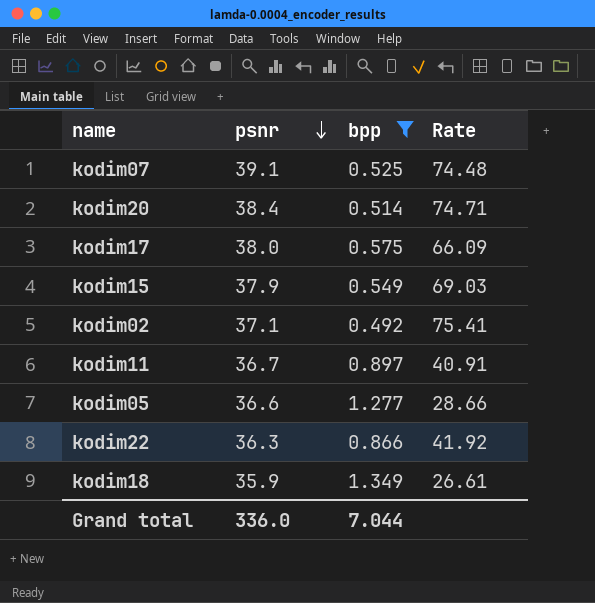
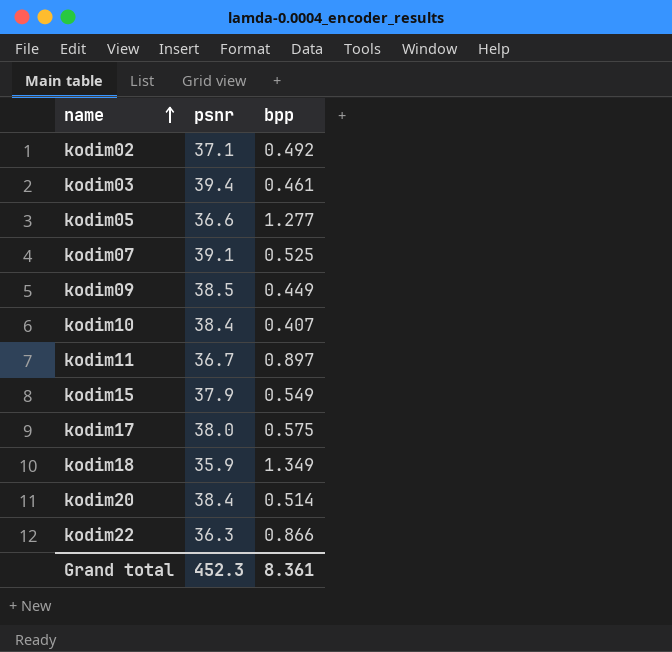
filter: bpp >= 0.492 -> none
row order: psnr descending -> name ascending
column Rate | formula: [psnr] / [bpp] -> none
Grand total | psnr: 336.0 -> 452.3
Grand total | bpp: 7.044 -> 8.361

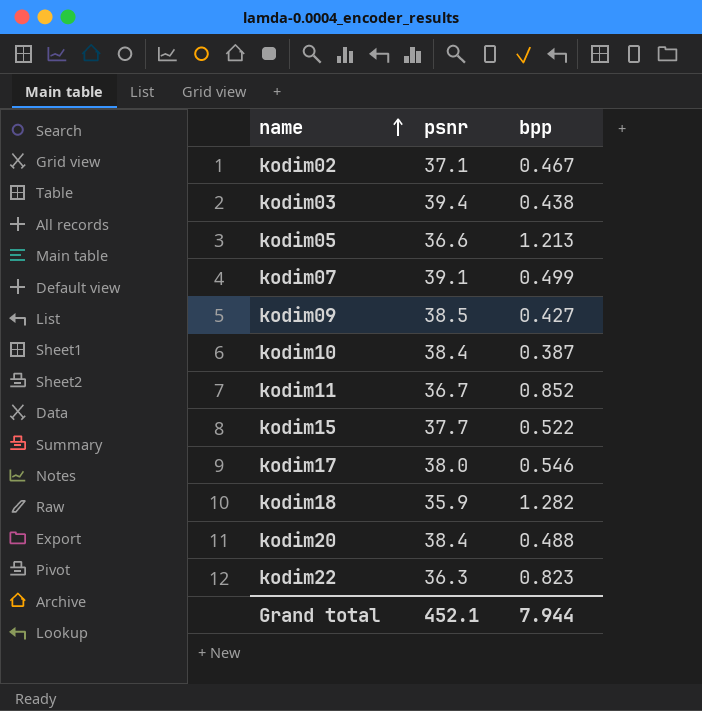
kodim02 | bpp: 0.492 -> 0.467
kodim03 | bpp: 0.461 -> 0.438
kodim05 | bpp: 1.277 -> 1.213
kodim07 | bpp: 0.525 -> 0.499
kodim09 | bpp: 0.449 -> 0.427
kodim10 | bpp: 0.407 -> 0.387
kodim11 | bpp: 0.897 -> 0.852
kodim15 | psnr: 37.9 -> 37.7
kodim15 | bpp: 0.549 -> 0.522
kodim17 | bpp: 0.575 -> 0.546
kodim18 | bpp: 1.349 -> 1.282
kodim20 | bpp: 0.514 -> 0.488
kodim22 | bpp: 0.866 -> 0.823
Grand total | psnr: 452.3 -> 452.1
Grand total | bpp: 8.361 -> 7.944

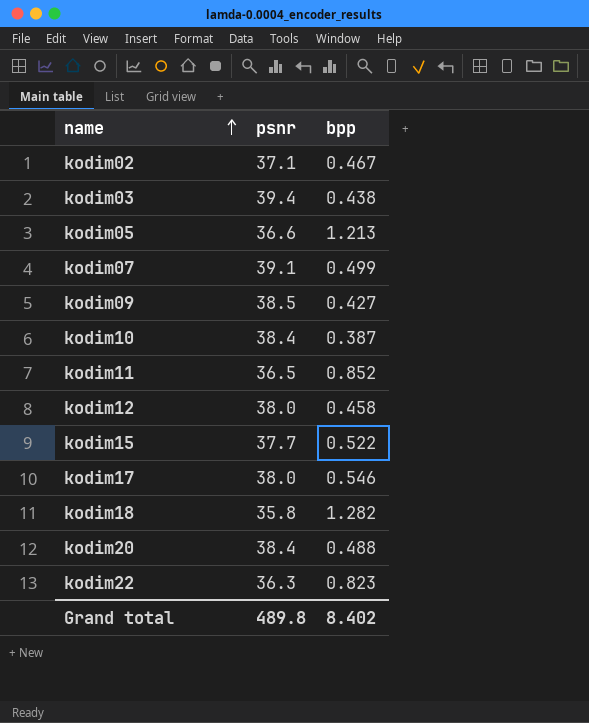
kodim11 | psnr: 36.7 -> 36.5
row kodim12: none -> 38.0 | 0.458
kodim18 | psnr: 35.9 -> 35.8
Grand total | psnr: 452.1 -> 489.8
Grand total | bpp: 7.944 -> 8.402

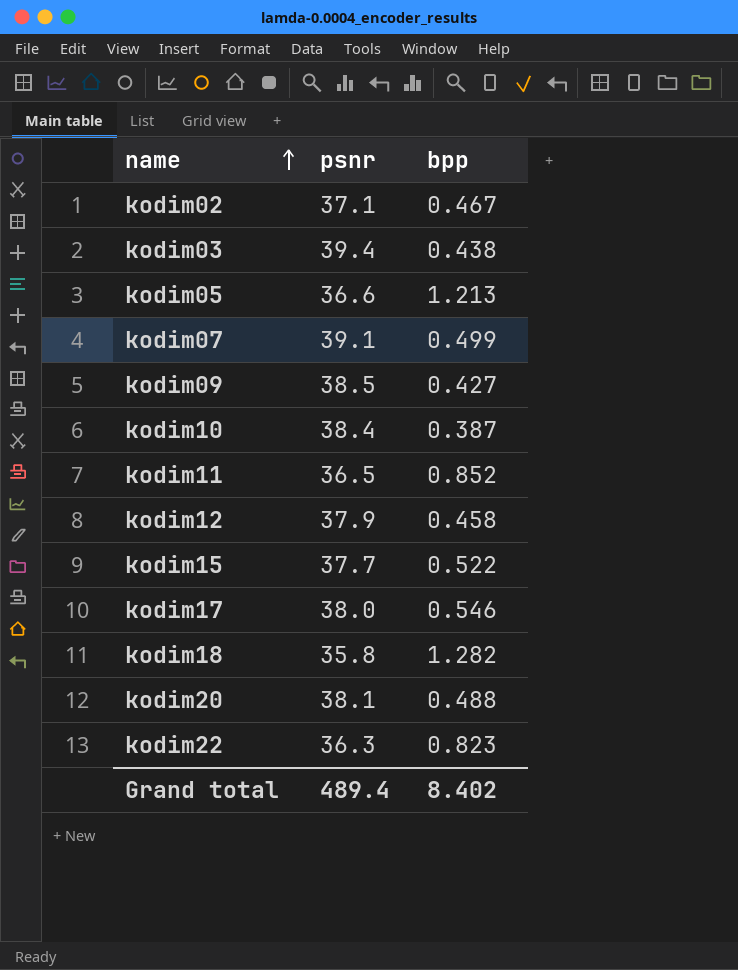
kodim12 | psnr: 38.0 -> 37.9
kodim20 | psnr: 38.4 -> 38.1
Grand total | psnr: 489.8 -> 489.4

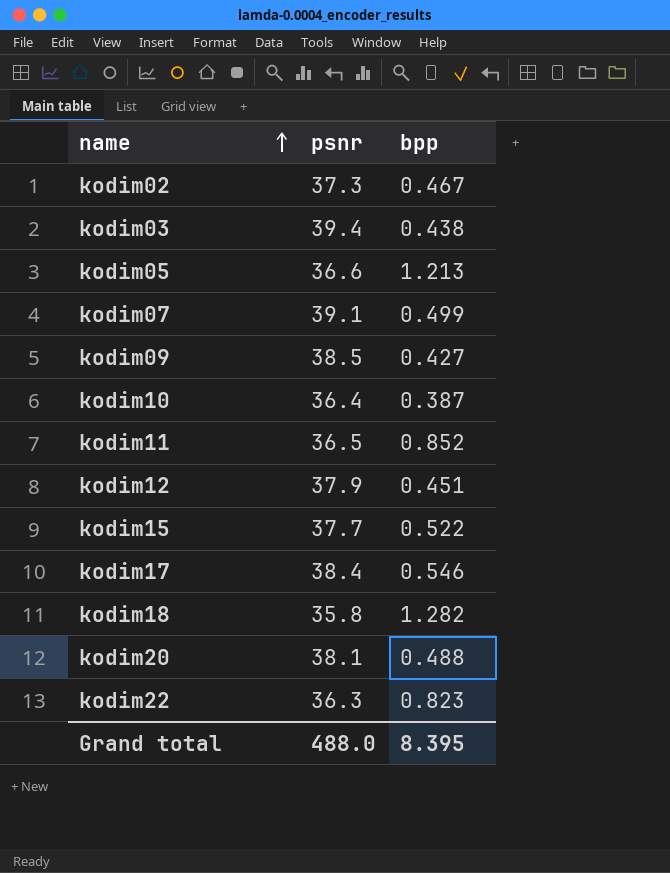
kodim02 | psnr: 37.1 -> 37.3
kodim10 | psnr: 38.4 -> 36.4
kodim12 | bpp: 0.458 -> 0.451
kodim17 | psnr: 38.0 -> 38.4
Grand total | psnr: 489.4 -> 488.0
Grand total | bpp: 8.402 -> 8.395

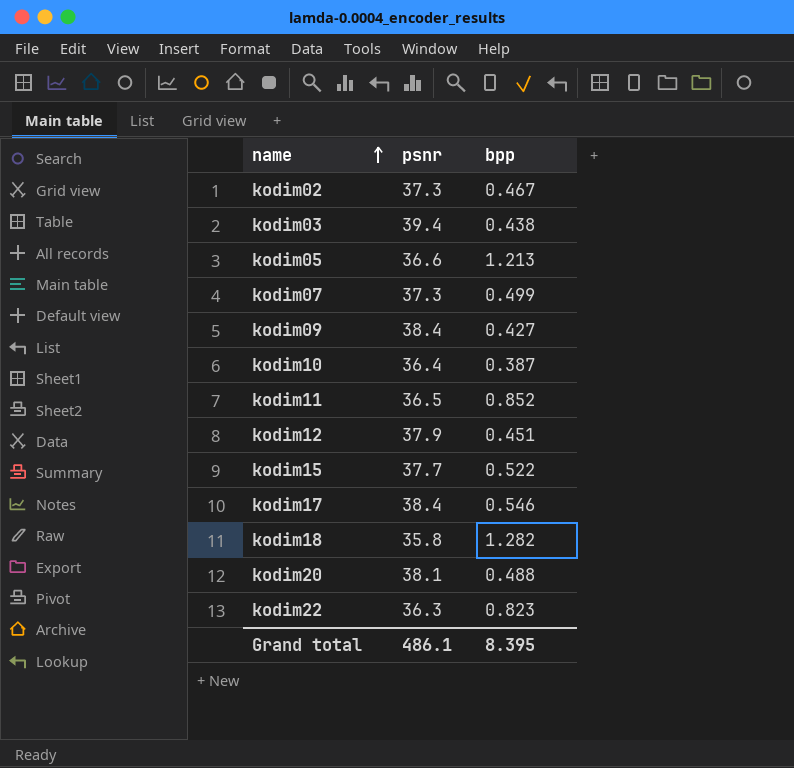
kodim07 | psnr: 39.1 -> 37.3
kodim09 | psnr: 38.5 -> 38.4
Grand total | psnr: 488.0 -> 486.1

